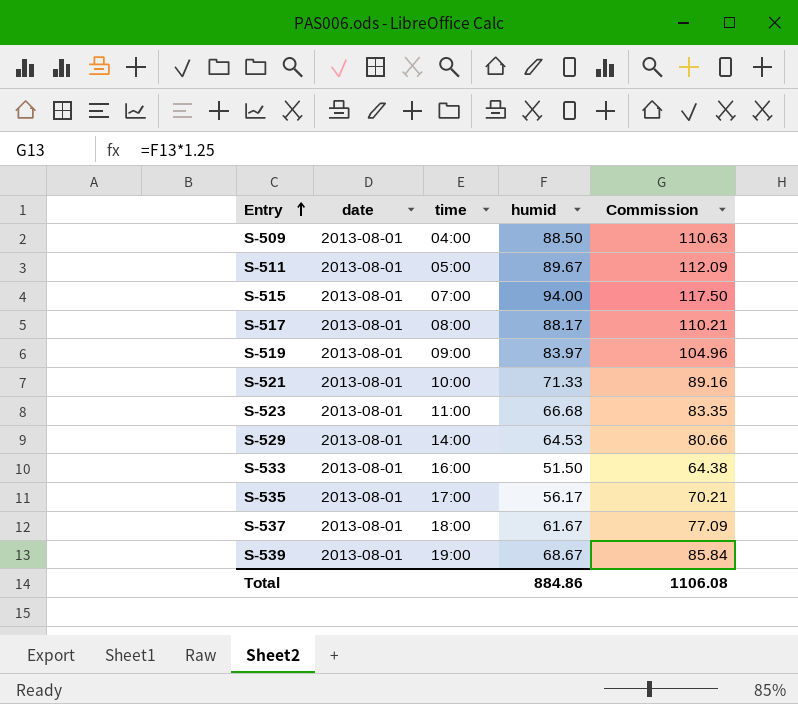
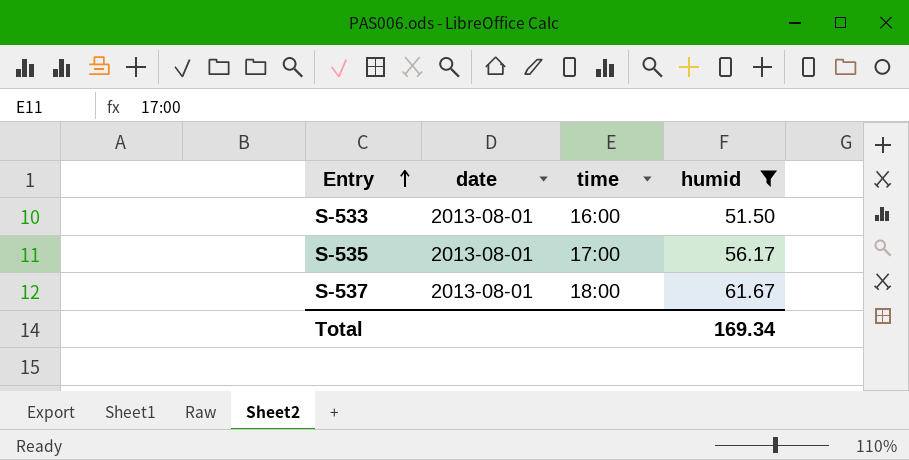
filter: none -> humid <= 61.67
column Commission | formula: [humid] * 1.25 -> none
Total | humid: 884.86 -> 169.34

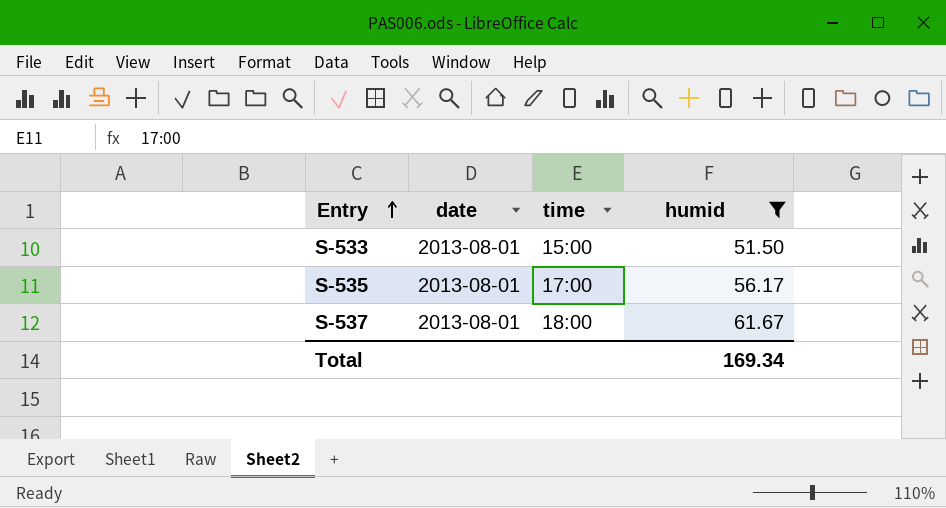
S-533 | time: 16:00 -> 15:00

